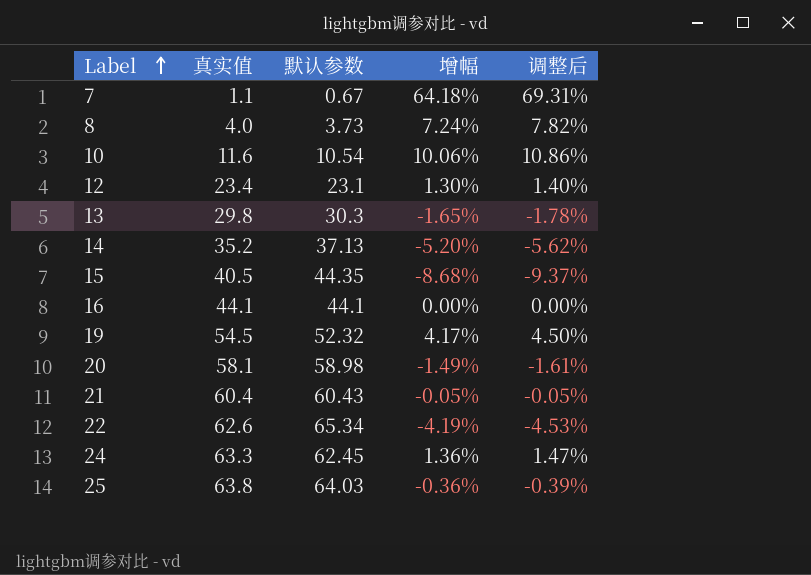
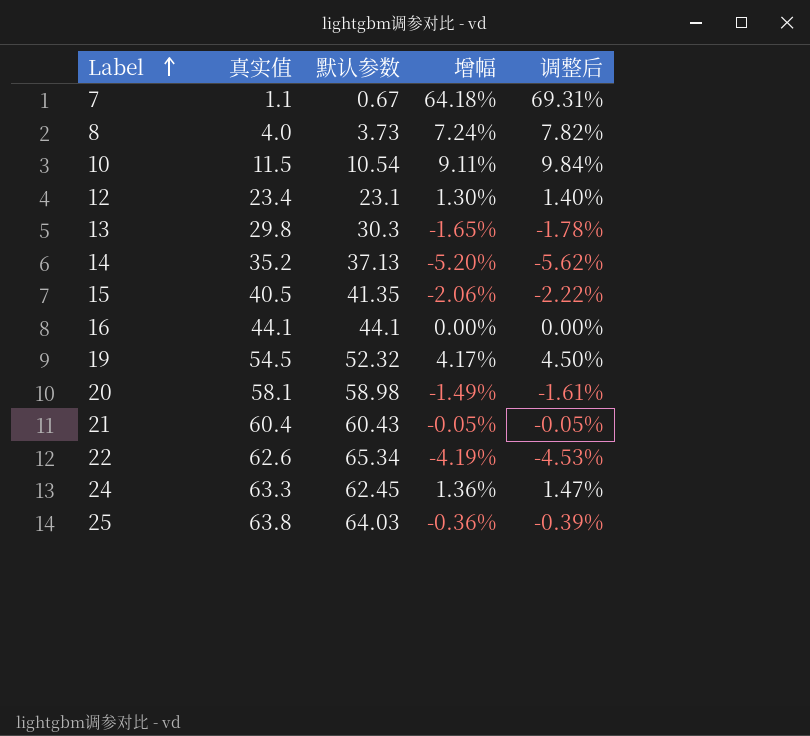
10 | 真实值: 11.6 -> 11.5
10 | 增幅: 10.06% -> 9.11%
10 | 调整后: 10.86% -> 9.84%
15 | 默认参数: 44.35 -> 41.35
15 | 增幅: -8.68% -> -2.06%
15 | 调整后: -9.37% -> -2.22%

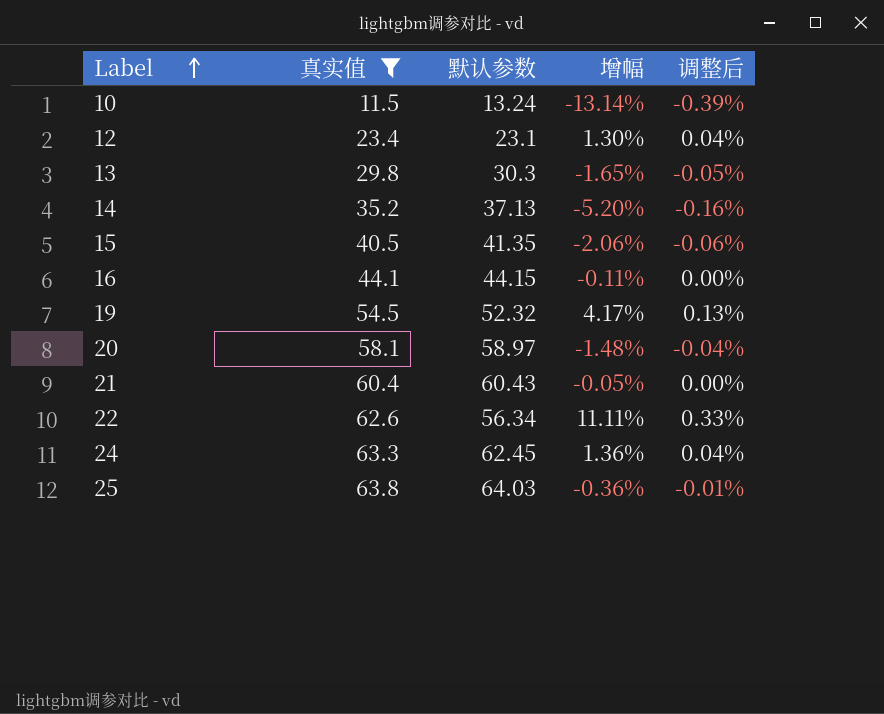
filter: none -> 真实值 >= 11.5
column 调整后 | formula: [增幅] * 1.08 -> [增幅] * 0.03
10 | 默认参数: 10.54 -> 13.24
10 | 增幅: 9.11% -> -13.14%
16 | 默认参数: 44.1 -> 44.15
16 | 增幅: 0.00% -> -0.11%
20 | 默认参数: 58.98 -> 58.97
20 | 增幅: -1.49% -> -1.48%
22 | 默认参数: 65.34 -> 56.34
22 | 增幅: -4.19% -> 11.11%

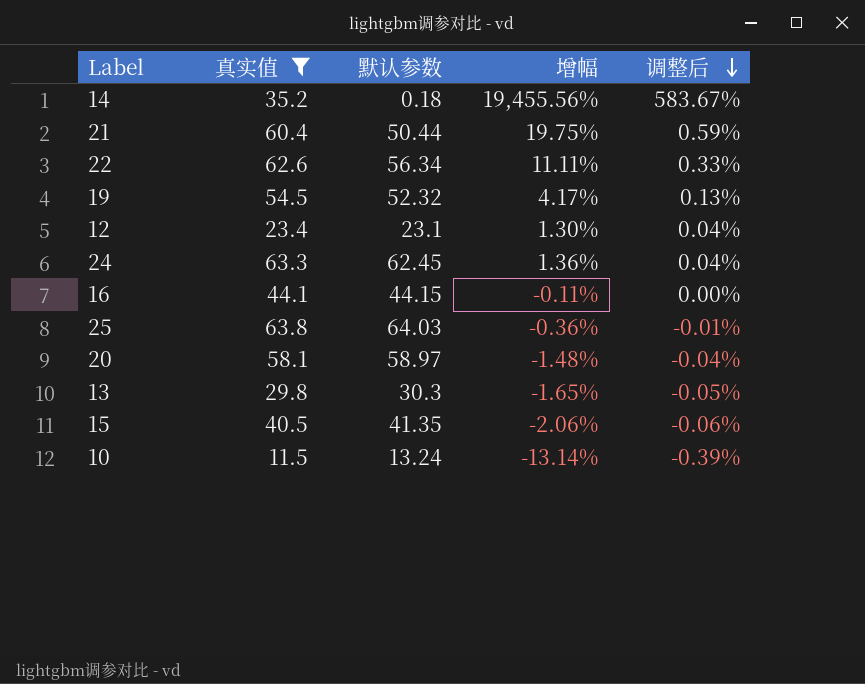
row order: Label ascending -> 调整后 descending
14 | 默认参数: 37.13 -> 0.18
14 | 增幅: -5.20% -> 19,455.56%
14 | 调整后: -0.16% -> 583.67%
21 | 默认参数: 60.43 -> 50.44
21 | 增幅: -0.05% -> 19.75%
21 | 调整后: 0.00% -> 0.59%

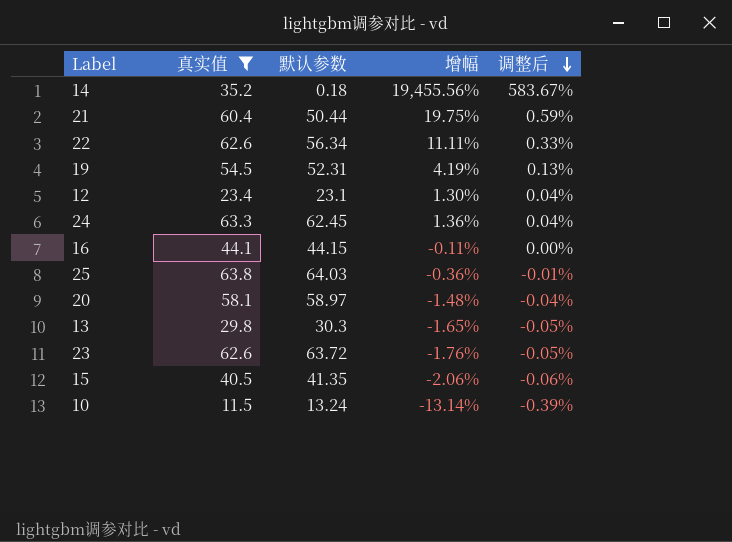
19 | 默认参数: 52.32 -> 52.31
19 | 增幅: 4.17% -> 4.19%
row 23: none -> 62.6 | 63.72 | -1.76% | -0.05%

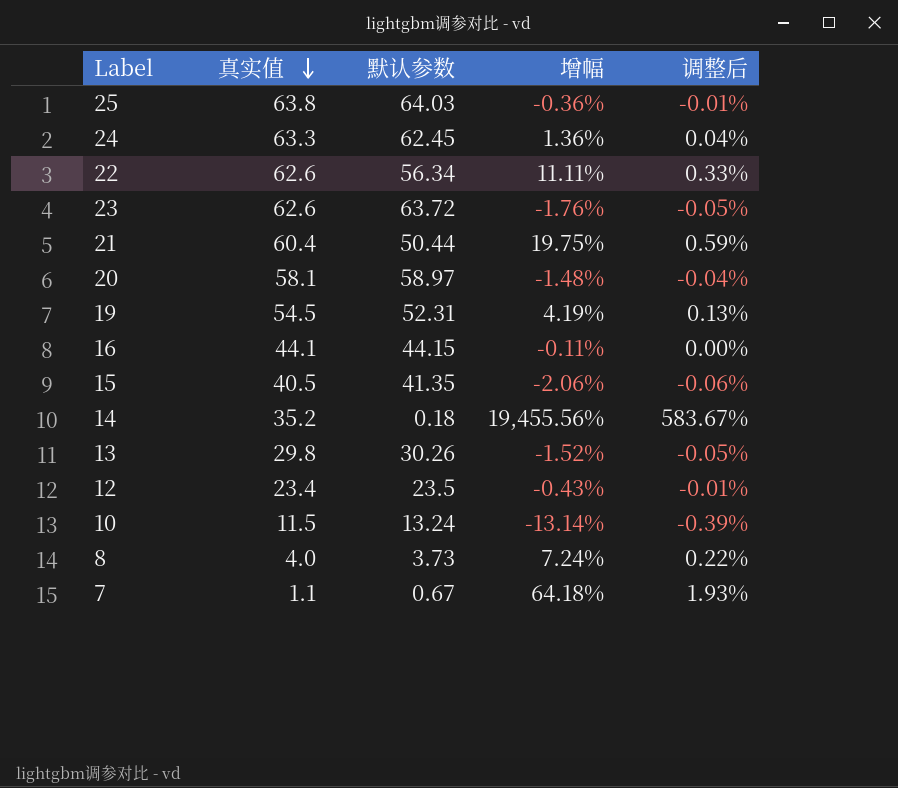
filter: 真实值 >= 11.5 -> none
row order: 调整后 descending -> 真实值 descending
13 | 默认参数: 30.3 -> 30.26
13 | 增幅: -1.65% -> -1.52%
12 | 默认参数: 23.1 -> 23.5
12 | 增幅: 1.30% -> -0.43%
12 | 调整后: 0.04% -> -0.01%

